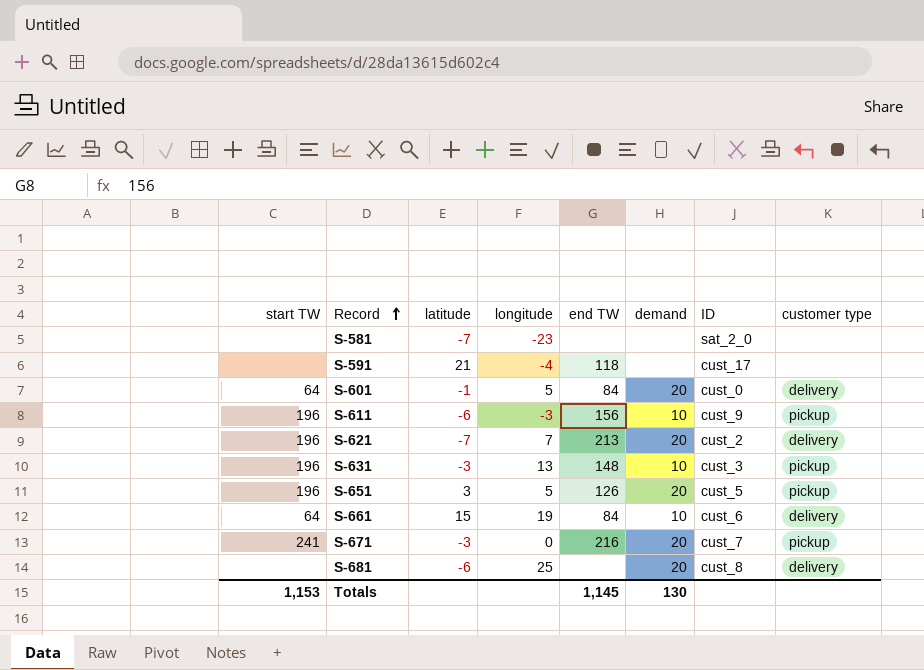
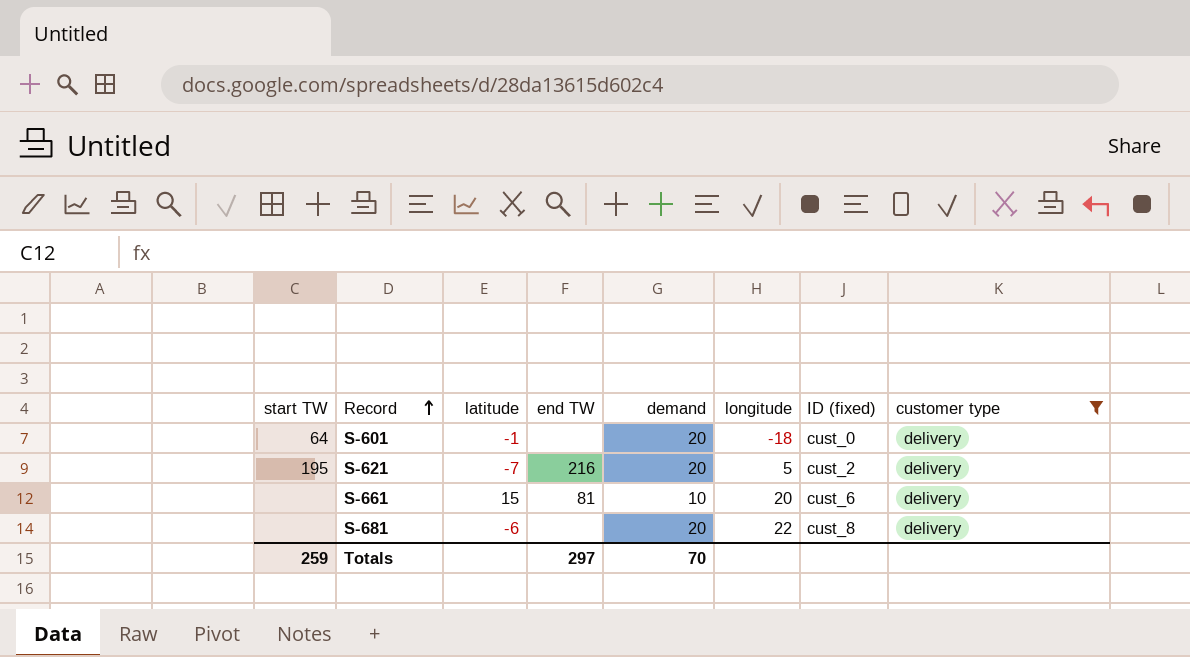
filter: none -> customer type = delivery
column longitude | position: 4 -> 6
column name: ID -> ID (fixed)
S-601 | end TW: 84 -> none
S-601 | longitude: 5 -> -18
S-621 | start TW: 196 -> 195
S-621 | end TW: 213 -> 216
S-621 | longitude: 7 -> 5
S-661 | start TW: 64 -> none
S-661 | end TW: 84 -> 81
S-661 | longitude: 19 -> 20
S-681 | longitude: 25 -> 22
Totals | start TW: 1,153 -> 259
Totals | end TW: 1,145 -> 297
Totals | demand: 130 -> 70

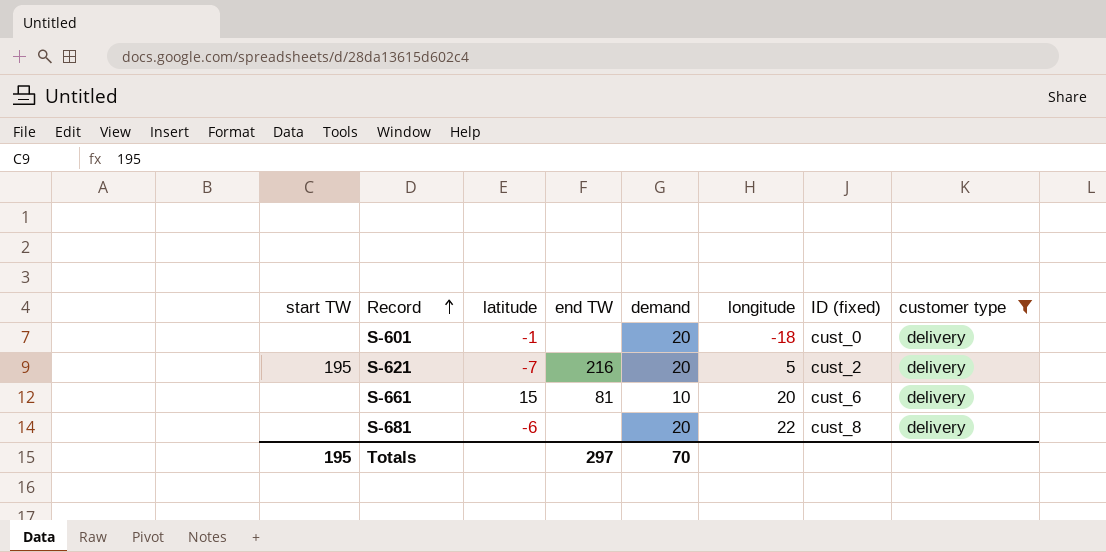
S-601 | start TW: 64 -> none
Totals | start TW: 259 -> 195

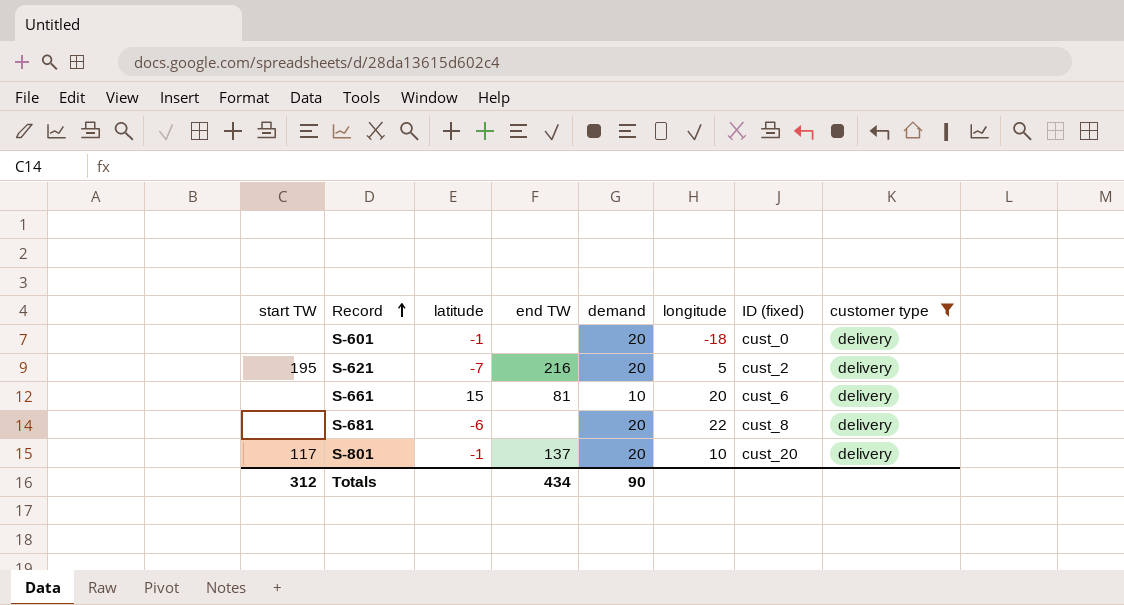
row S-801: none -> 117 | -1 | 137 | 20 | 10 | cust_20 | delivery
Totals | start TW: 195 -> 312
Totals | end TW: 297 -> 434
Totals | demand: 70 -> 90

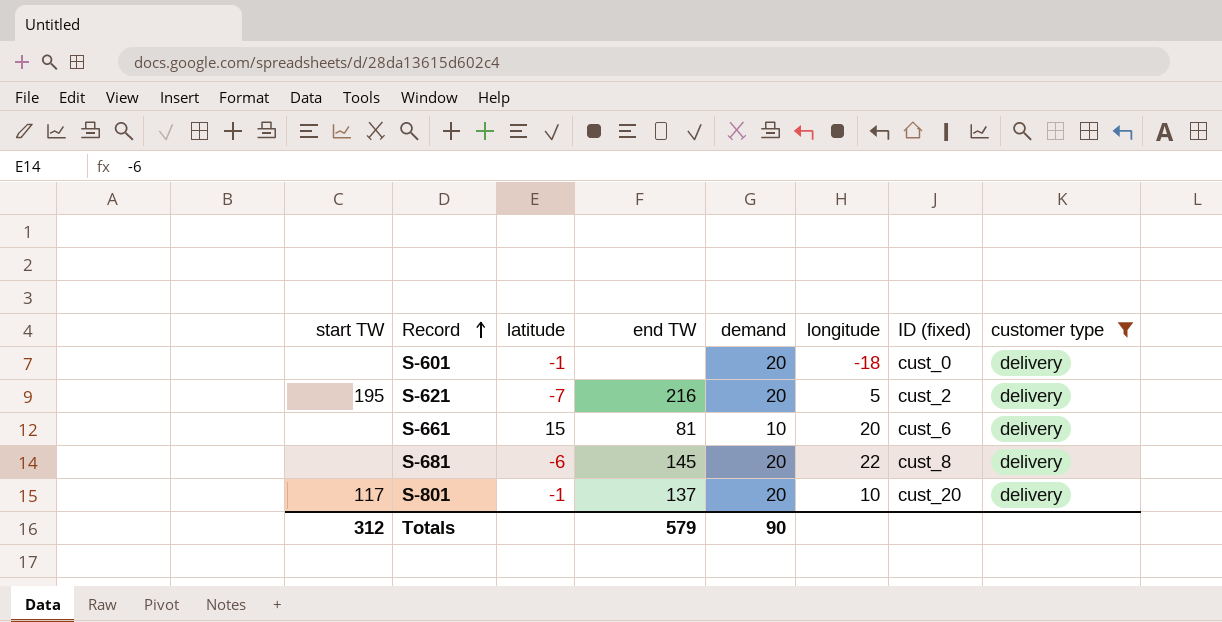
S-681 | end TW: none -> 145
Totals | end TW: 434 -> 579

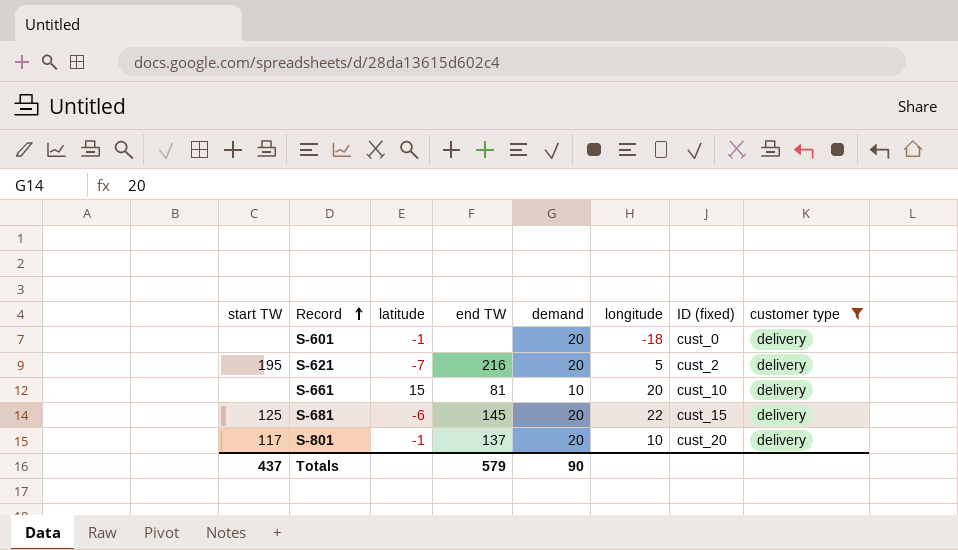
S-661 | ID (fixed): cust_6 -> cust_10
S-681 | start TW: none -> 125
S-681 | ID (fixed): cust_8 -> cust_15
Totals | start TW: 312 -> 437

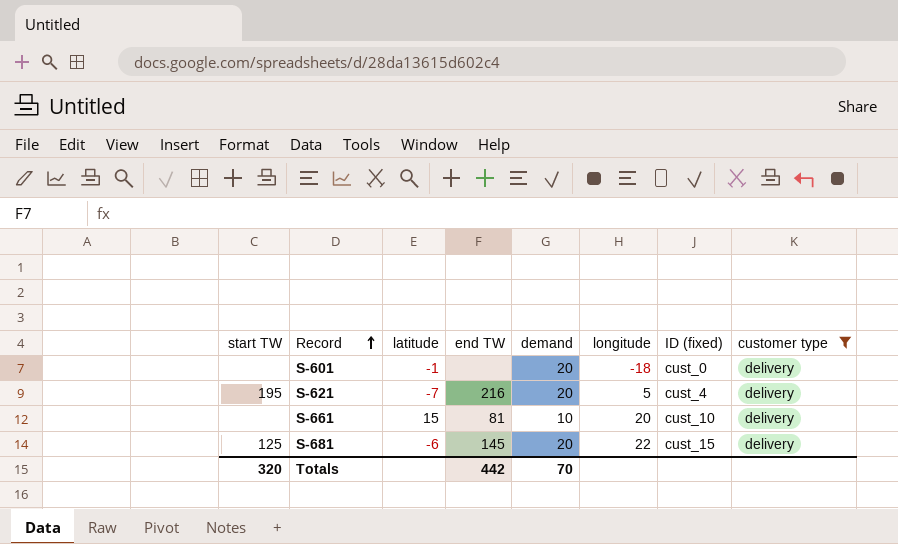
row S-801: 117 | -1 | 137 | 20 | 10 | cust_20 | delivery -> none
S-621 | ID (fixed): cust_2 -> cust_4
Totals | start TW: 437 -> 320
Totals | end TW: 579 -> 442
Totals | demand: 90 -> 70

